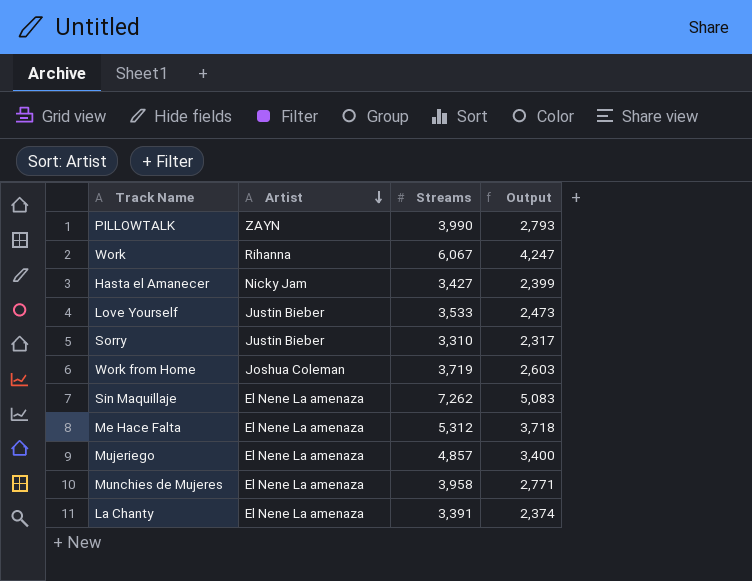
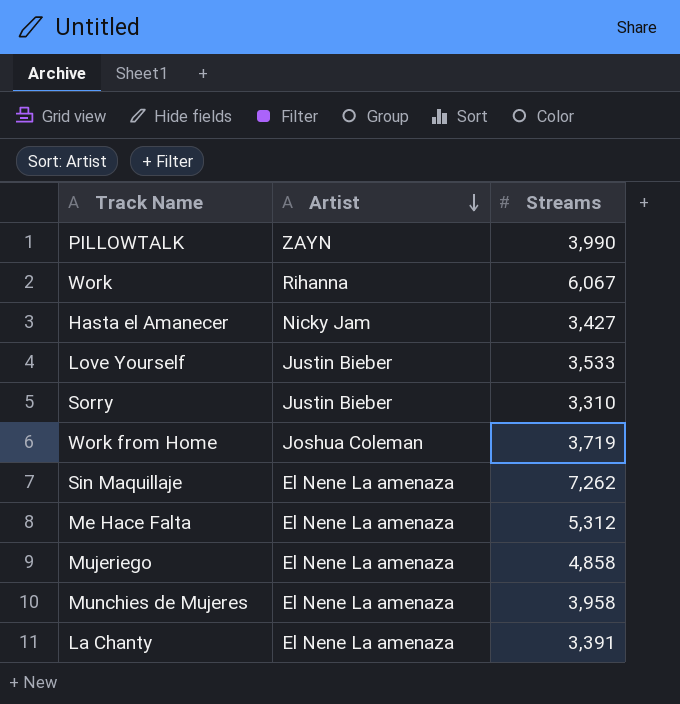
column Output | formula: [Streams] * 0.7 -> none
Mujeriego | Streams: 4,857 -> 4,858

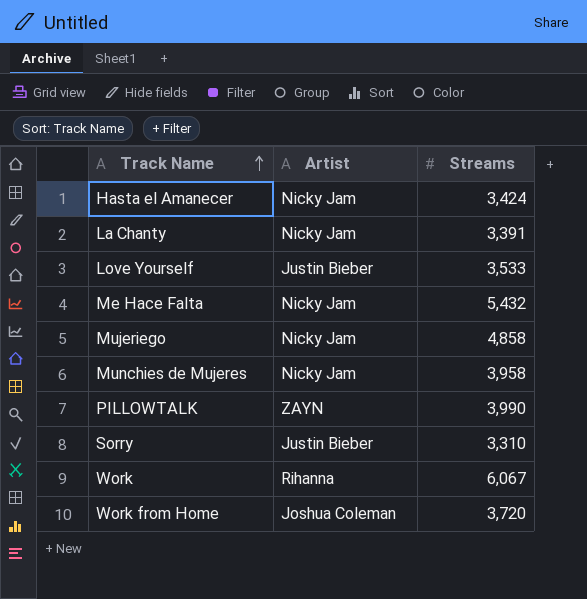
row order: Artist descending -> Track Name ascending
row Sin Maquillaje: El Nene La amenaza | 7,262 -> none
Hasta el Amanecer | Streams: 3,427 -> 3,424
La Chanty | Artist: El Nene La amenaza -> Nicky Jam
Me Hace Falta | Artist: El Nene La amenaza -> Nicky Jam
Me Hace Falta | Streams: 5,312 -> 5,432
Mujeriego | Artist: El Nene La amenaza -> Nicky Jam
Munchies de Mujeres | Artist: El Nene La amenaza -> Nicky Jam
Work from Home | Streams: 3,719 -> 3,720

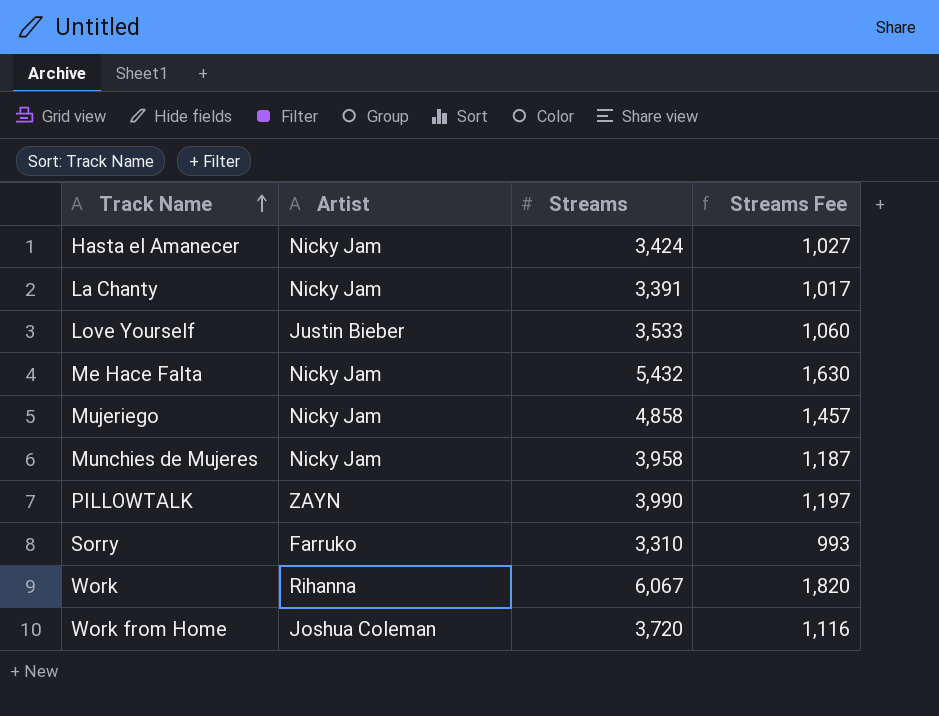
column Streams Fee | formula: none -> [Streams] * 0.3
Sorry | Artist: Justin Bieber -> Farruko

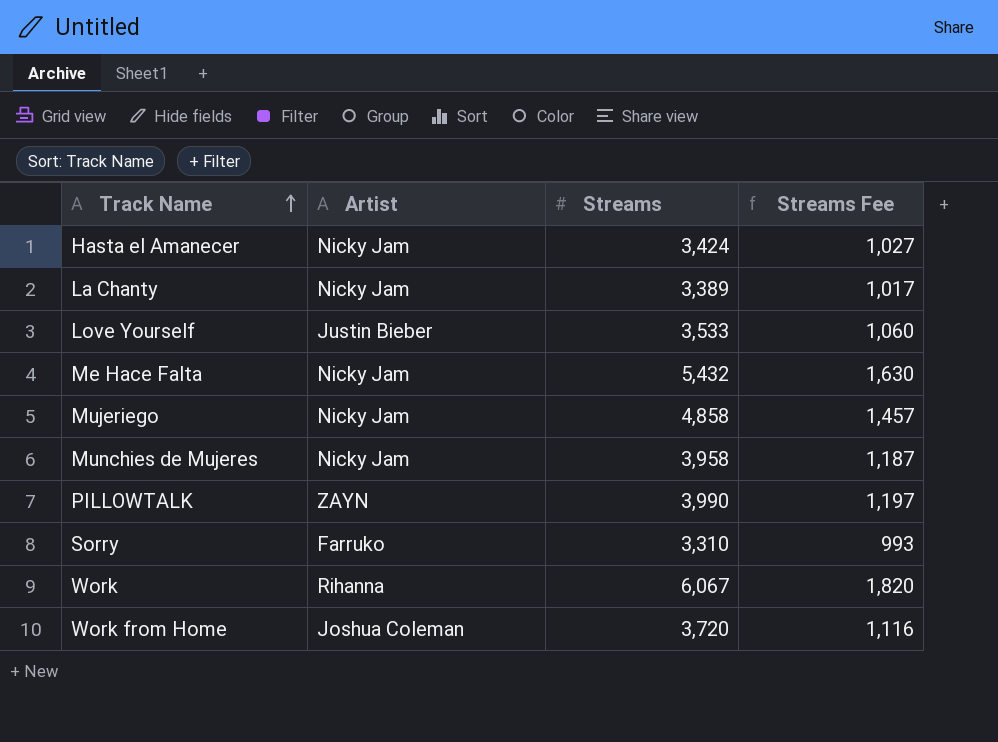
La Chanty | Streams: 3,391 -> 3,389

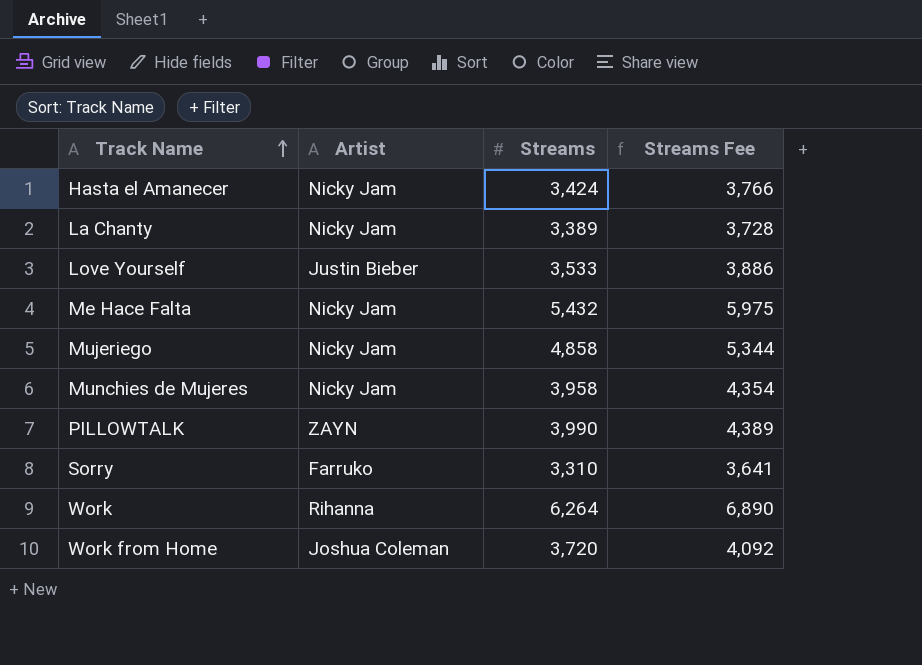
column Streams Fee | formula: [Streams] * 0.3 -> [Streams] * 1.1
Work | Streams: 6,067 -> 6,264

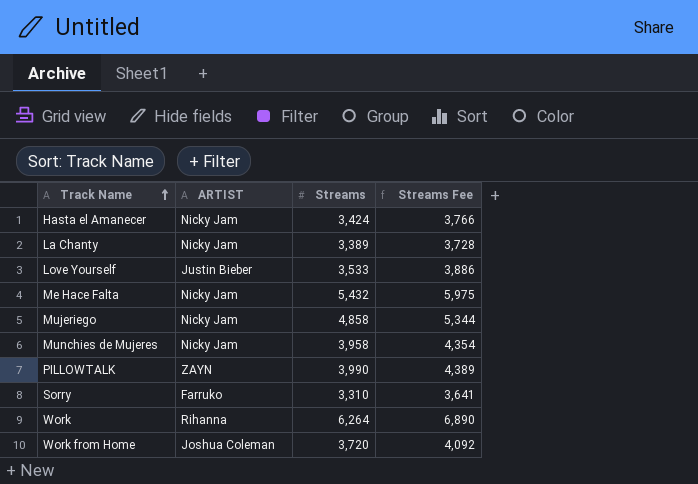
column name: Artist -> ARTIST

